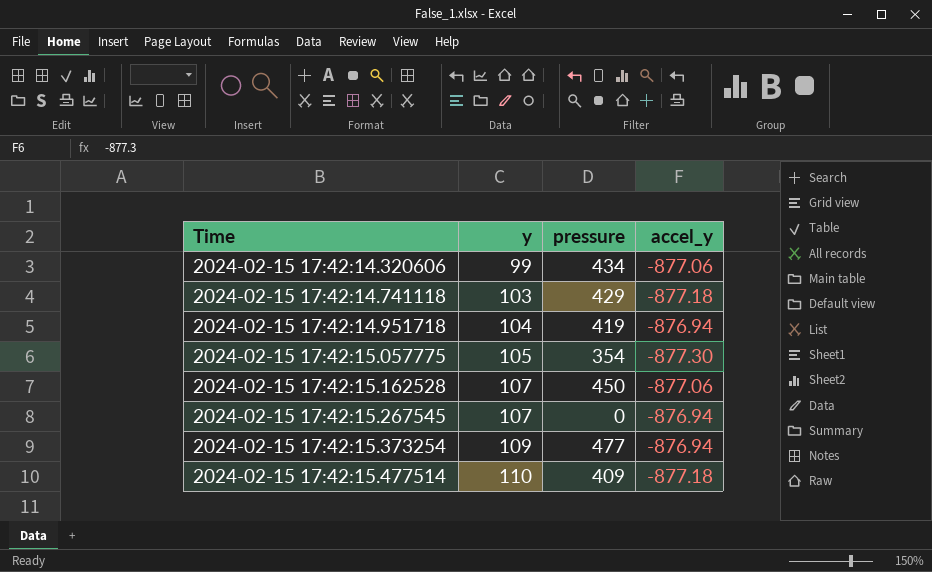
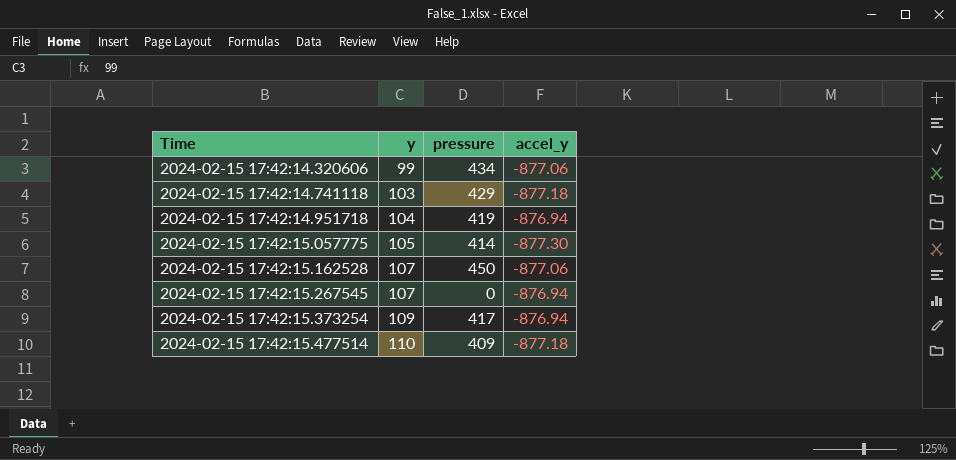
2024-02-15 17:42:15.057775 | pressure: 354 -> 414
2024-02-15 17:42:15.373254 | pressure: 477 -> 417

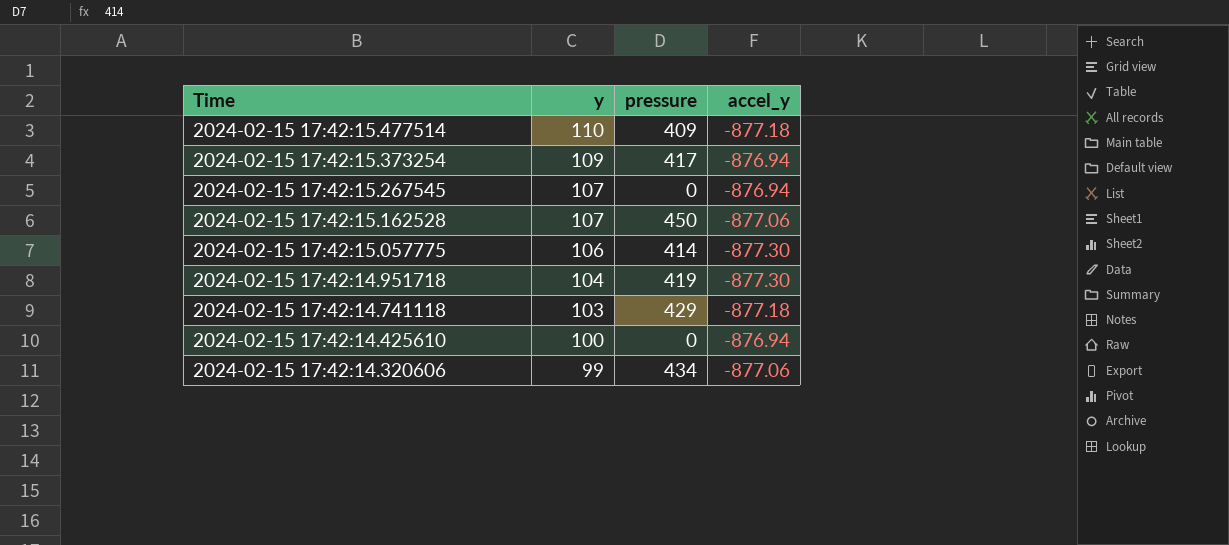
row order: Time ascending -> Time descending
2024-02-15 17:42:15.057775 | y: 105 -> 106
2024-02-15 17:42:14.951718 | accel_y: -876.94 -> -877.30
row 2024-02-15 17:42:14.425610: none -> 100 | 0 | -876.94

